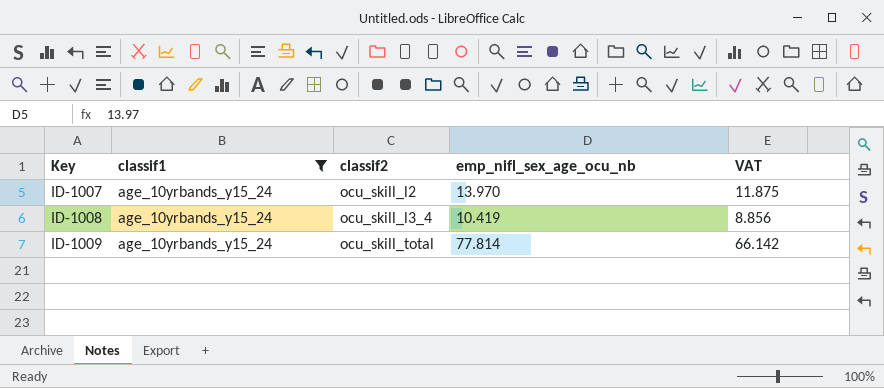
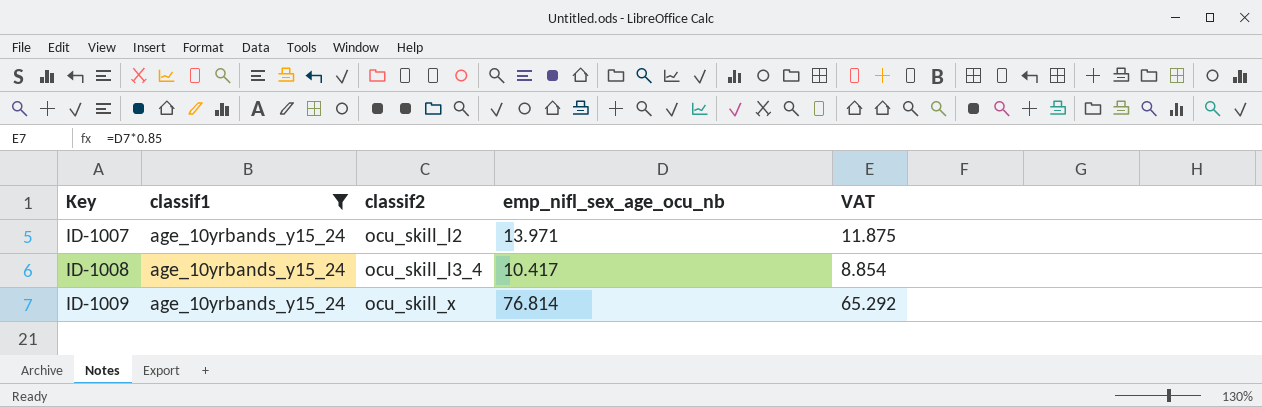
ID-1007 | emp_nifl_sex_age_ocu_nb: 13.970 -> 13.971
ID-1008 | emp_nifl_sex_age_ocu_nb: 10.419 -> 10.417
ID-1008 | VAT: 8.856 -> 8.854
ID-1009 | classif2: ocu_skill_total -> ocu_skill_x
ID-1009 | emp_nifl_sex_age_ocu_nb: 77.814 -> 76.814
ID-1009 | VAT: 66.142 -> 65.292

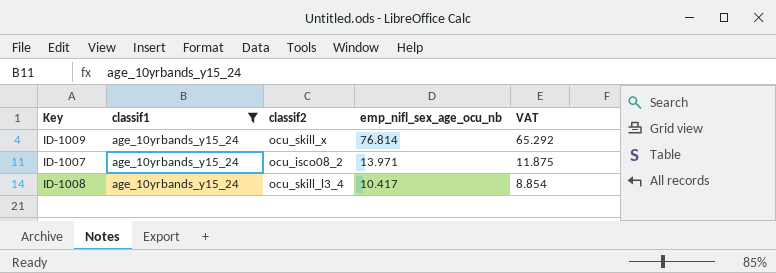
row order: Key ascending -> emp_nifl_sex_age_ocu_nb descending
ID-1007 | classif2: ocu_skill_l2 -> ocu_isco08_2

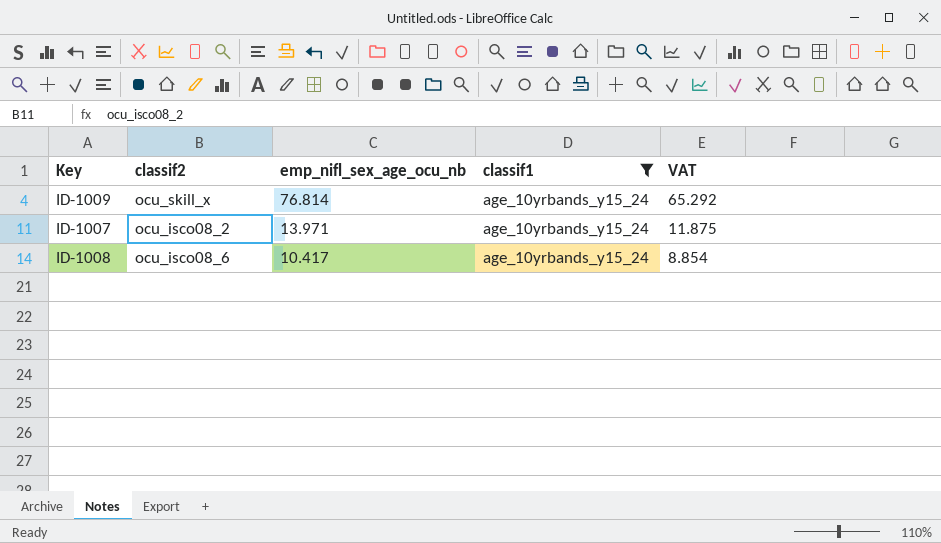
column classif1 | position: 2 -> 4
ID-1008 | classif2: ocu_skill_l3_4 -> ocu_isco08_6

